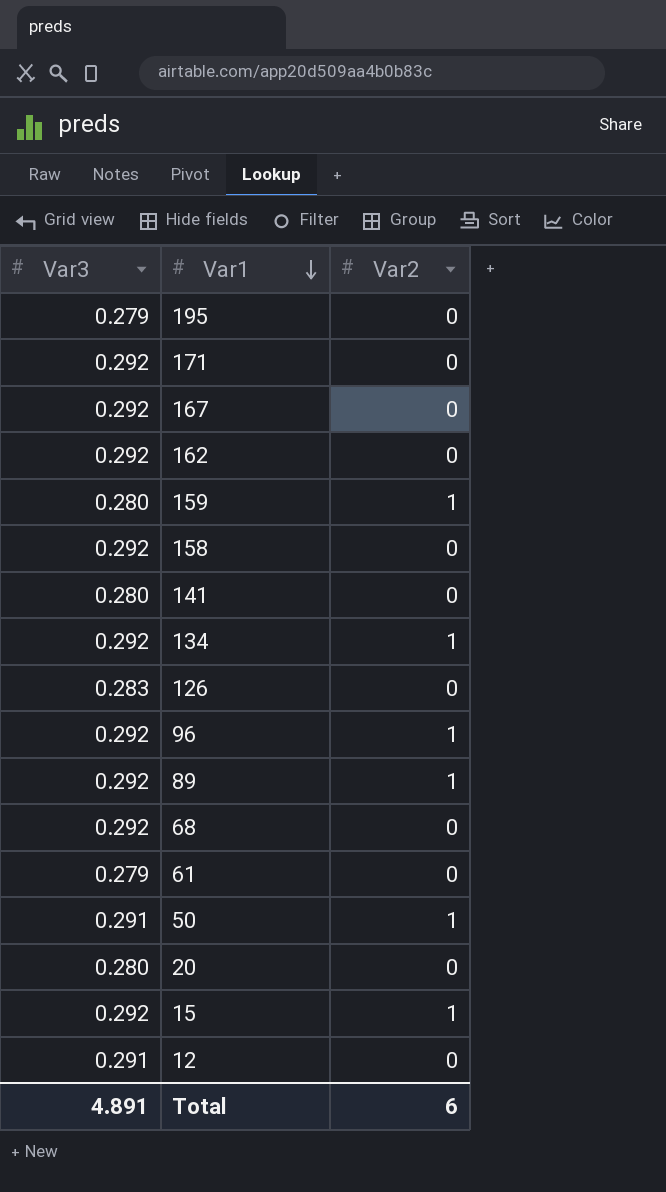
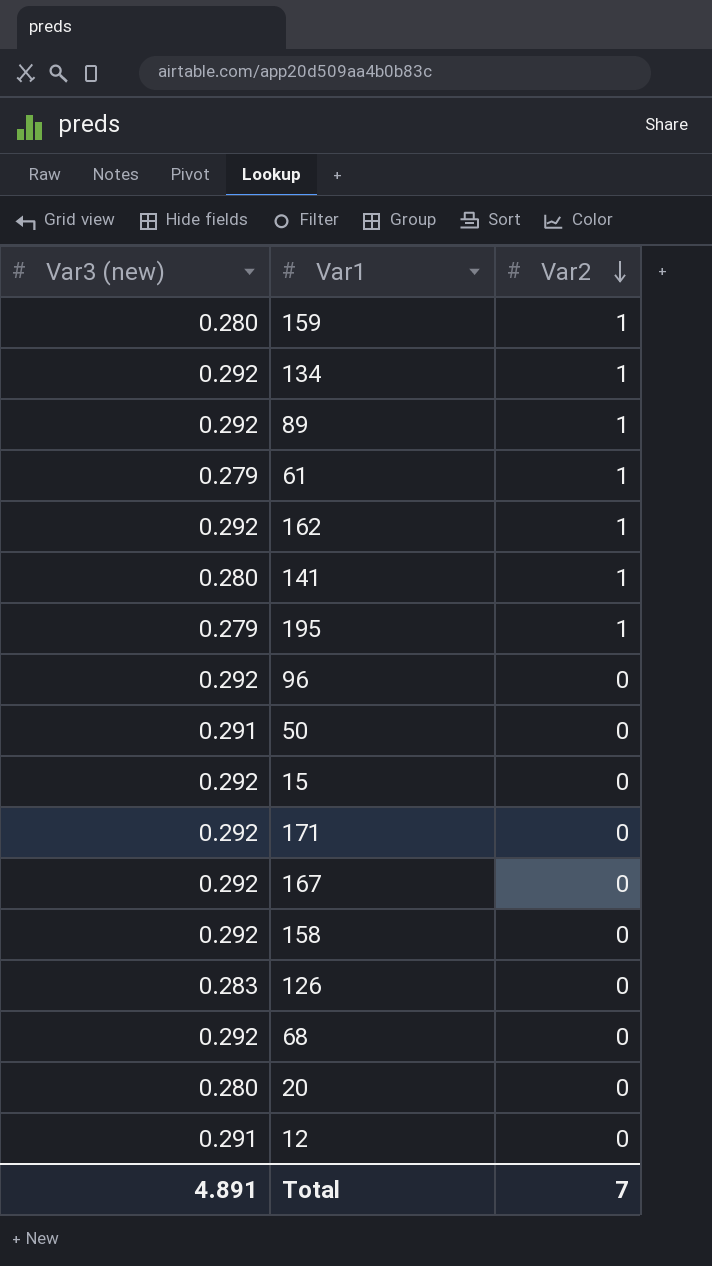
row order: Var1 descending -> Var2 descending
column name: Var3 -> Var3 (new)
61 | Var2: 0 -> 1
162 | Var2: 0 -> 1
141 | Var2: 0 -> 1
195 | Var2: 0 -> 1
96 | Var2: 1 -> 0
50 | Var2: 1 -> 0
15 | Var2: 1 -> 0
Total | Var2: 6 -> 7

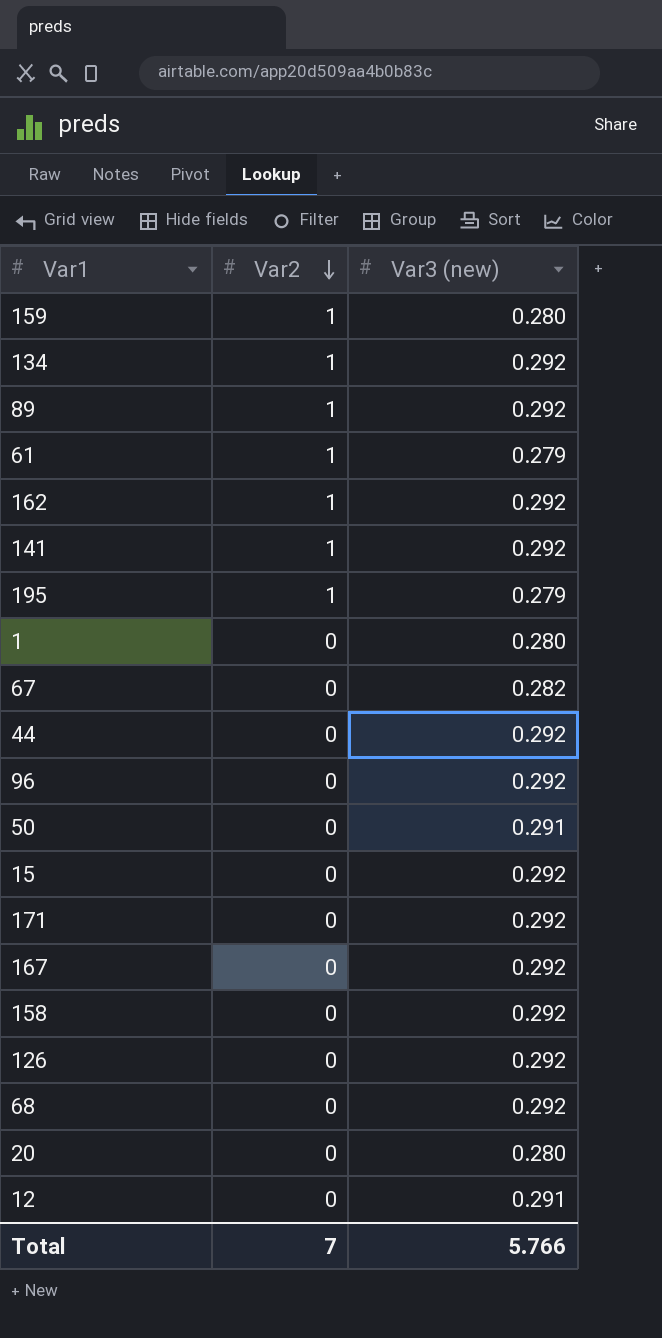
column Var3 (new) | position: 1 -> 3
141 | Var3 (new): 0.280 -> 0.292
row 1: none -> 0 | 0.280
row 67: none -> 0 | 0.282
row 44: none -> 0 | 0.292
126 | Var3 (new): 0.283 -> 0.292
Total | Var3 (new): 4.891 -> 5.766

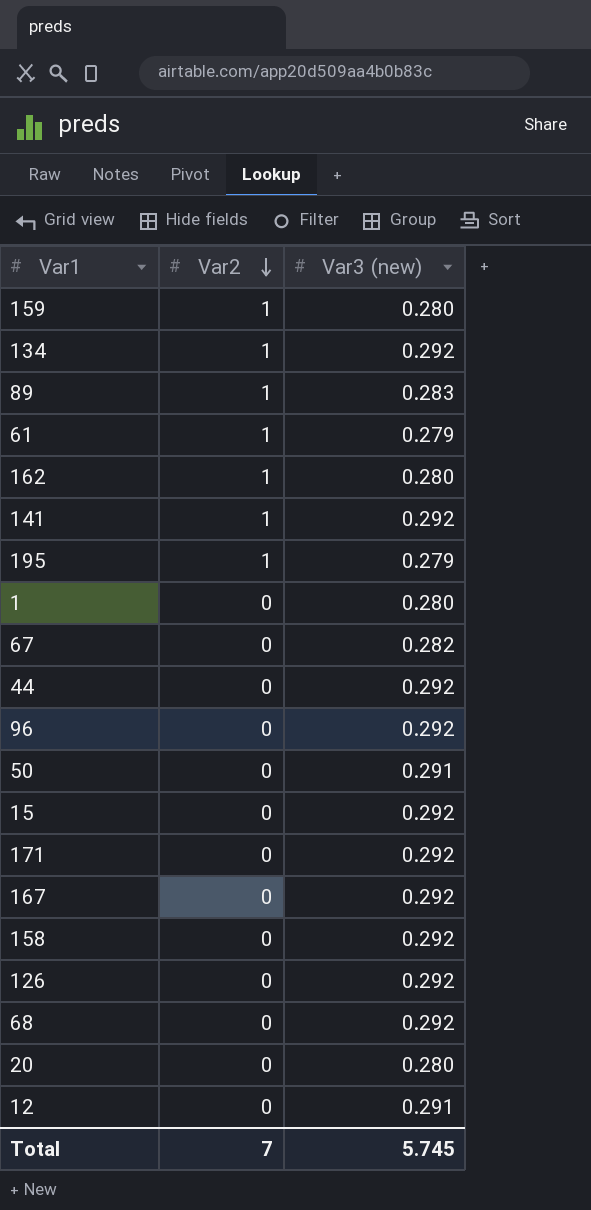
89 | Var3 (new): 0.292 -> 0.283
162 | Var3 (new): 0.292 -> 0.280
Total | Var3 (new): 5.766 -> 5.745

